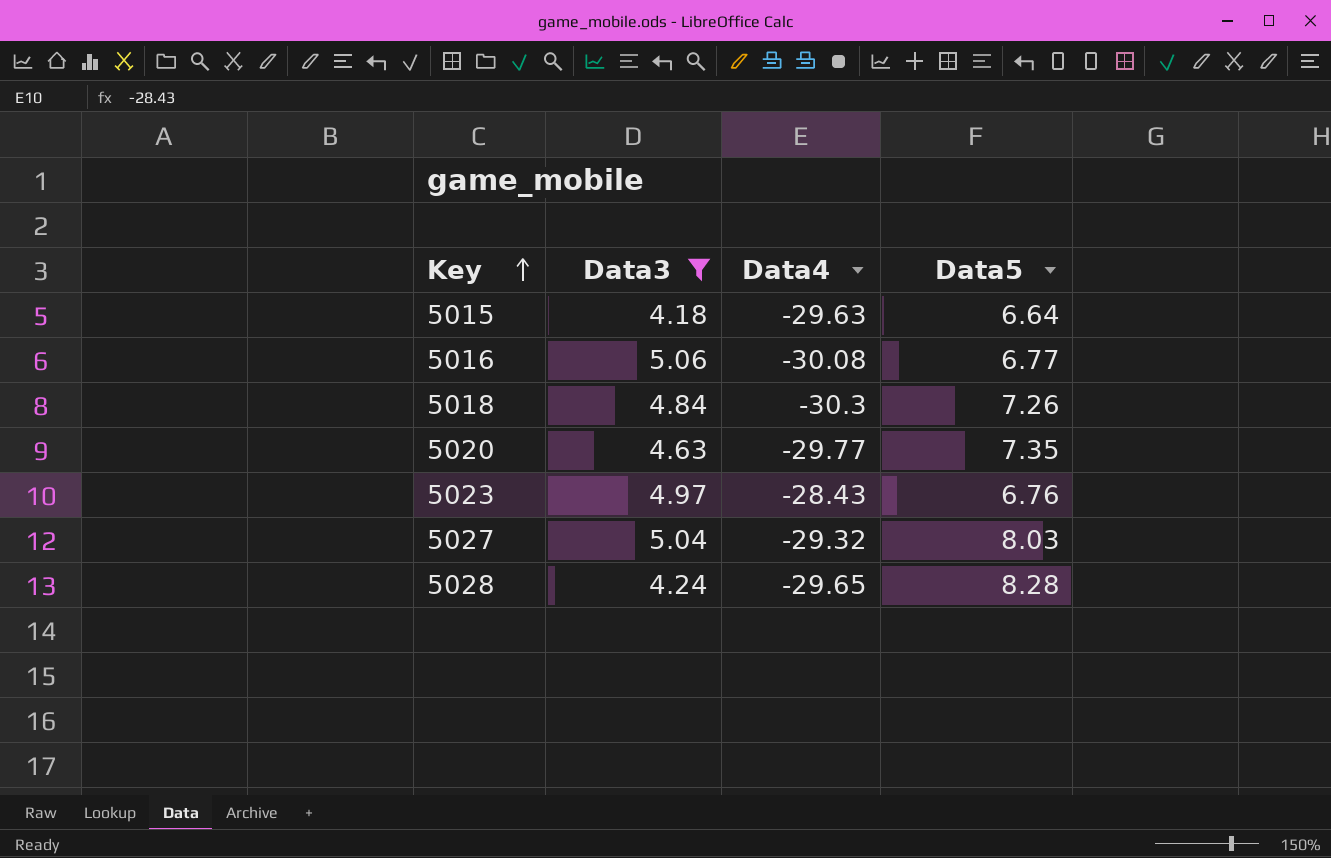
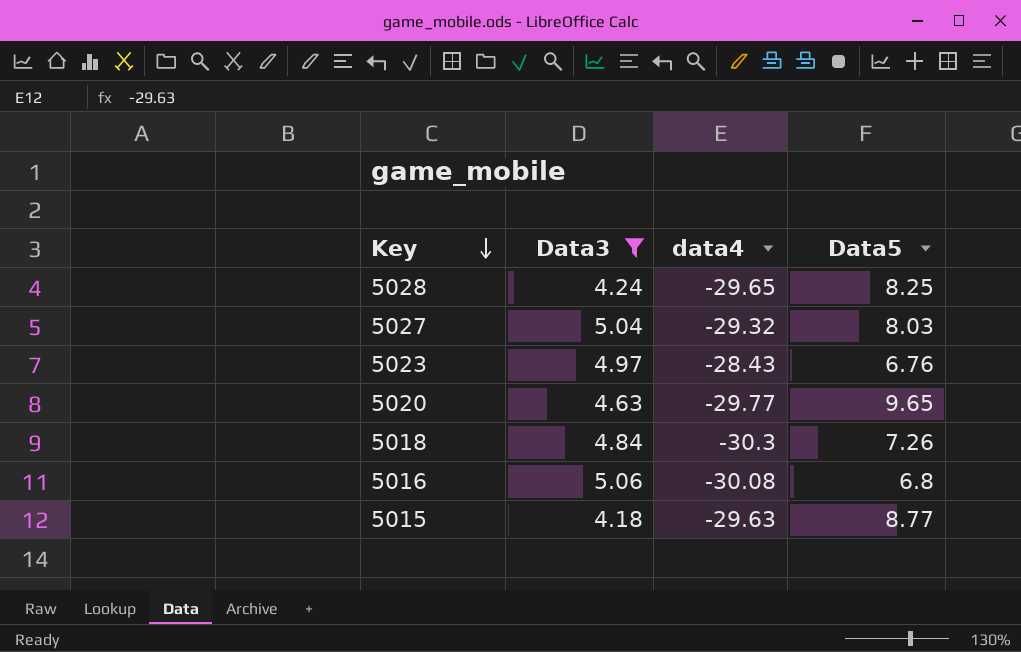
row order: Key ascending -> Key descending
column name: Data4 -> data4
5028 | Data5: 8.28 -> 8.25
5020 | Data5: 7.35 -> 9.65
5016 | Data5: 6.77 -> 6.8
5015 | Data5: 6.64 -> 8.77

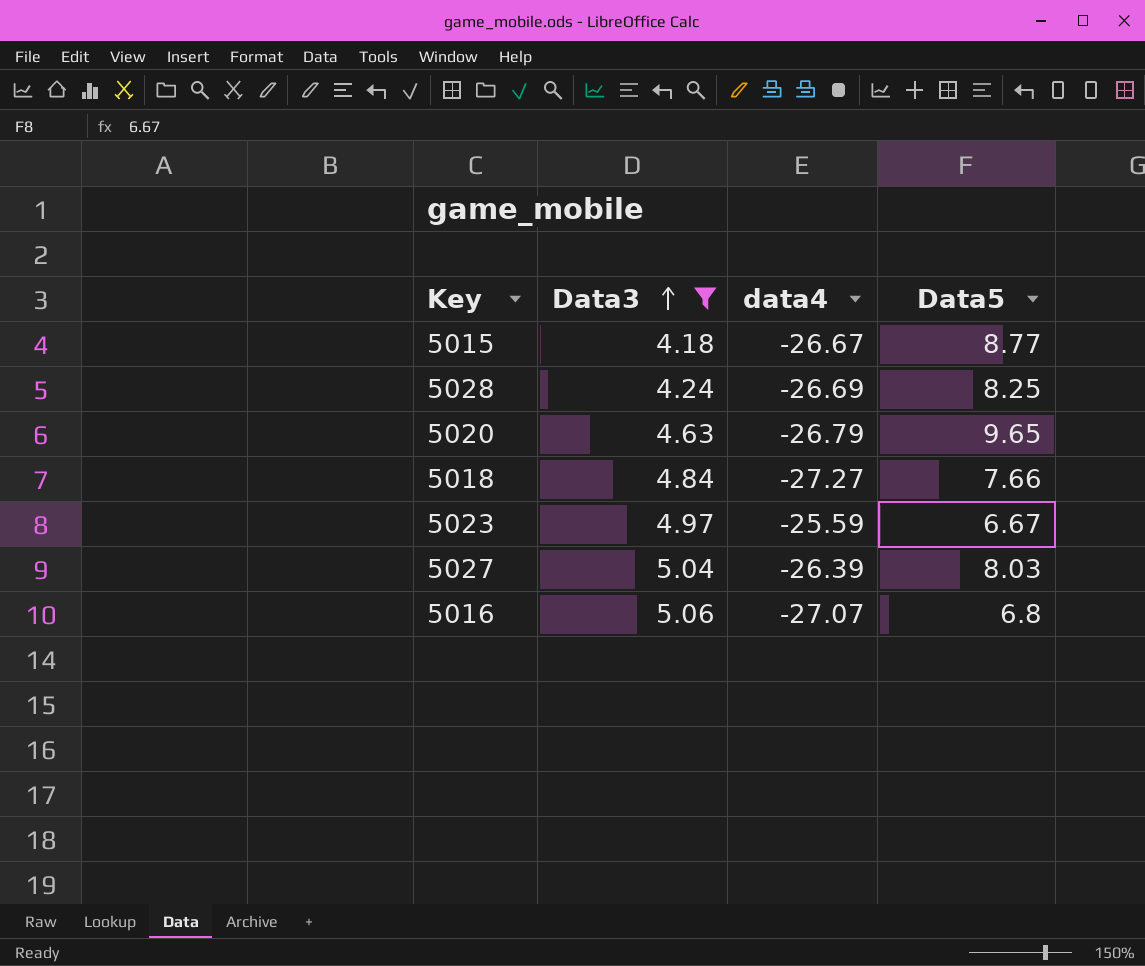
row order: Key descending -> Data3 ascending
5015 | data4: -29.63 -> -26.67
5028 | data4: -29.65 -> -26.69
5020 | data4: -29.77 -> -26.79
5018 | data4: -30.3 -> -27.27
5018 | Data5: 7.26 -> 7.66
5023 | data4: -28.43 -> -25.59
5023 | Data5: 6.76 -> 6.67
5027 | data4: -29.32 -> -26.39
5016 | data4: -30.08 -> -27.07

